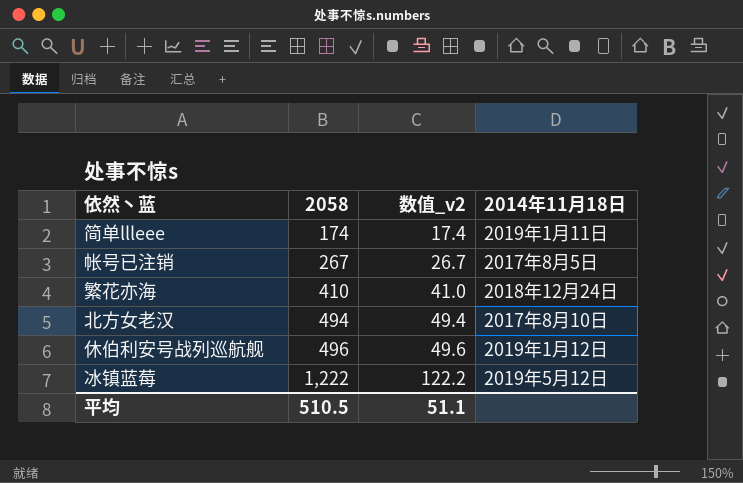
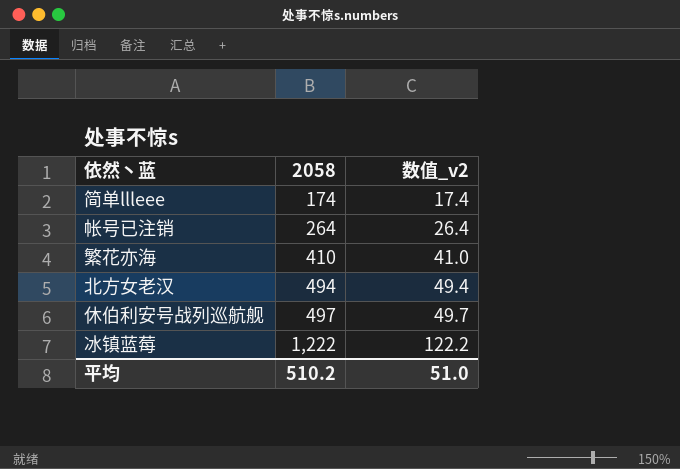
column 2014年11月18日 | position: 4 -> none
帐号已注销 | 2058: 267 -> 264
帐号已注销 | 数值_v2: 26.7 -> 26.4
休伯利安号战列巡航舰 | 2058: 496 -> 497
休伯利安号战列巡航舰 | 数值_v2: 49.6 -> 49.7
平均 | 2058: 510.5 -> 510.2
平均 | 数值_v2: 51.1 -> 51.0

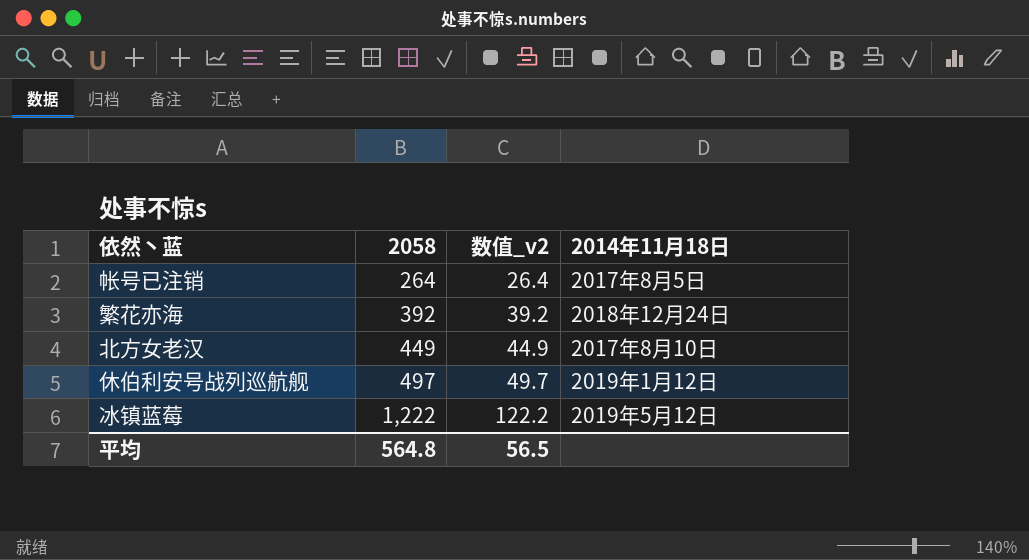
column 2014年11月18日 | position: none -> 4
row 简单llleee: 174 | 17.4 -> none
繁花亦海 | 2058: 410 -> 392
繁花亦海 | 数值_v2: 41.0 -> 39.2
北方女老汉 | 2058: 494 -> 449
北方女老汉 | 数值_v2: 49.4 -> 44.9
平均 | 2058: 510.2 -> 564.8
平均 | 数值_v2: 51.0 -> 56.5

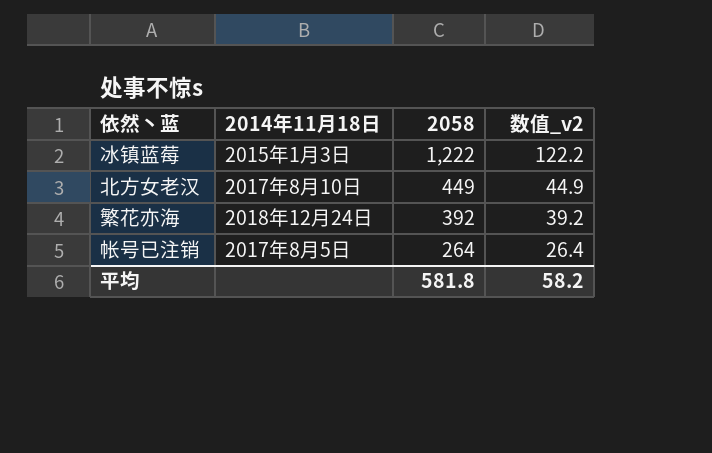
row order: 2058 ascending -> 2058 descending
column 2014年11月18日 | position: 4 -> 2
row 休伯利安号战列巡航舰: 497 | 49.7 | 2019年1月12日 -> none
冰镇蓝莓 | 2014年11月18日: 2019年5月12日 -> 2015年1月3日
平均 | 2058: 564.8 -> 581.8
平均 | 数值_v2: 56.5 -> 58.2

